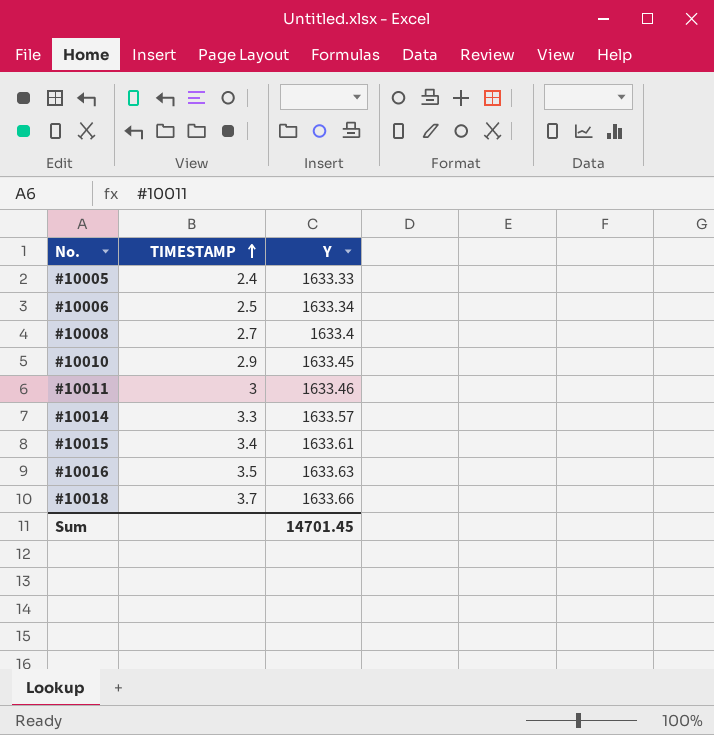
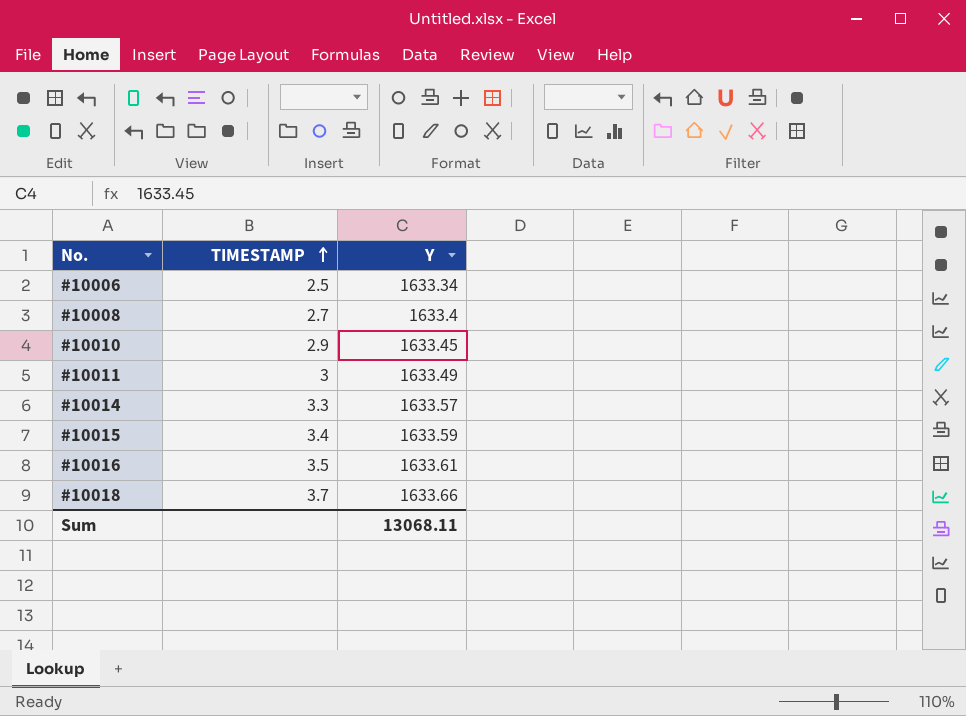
row #10005: 2.4 | 1633.33 -> none
#10011 | Y: 1633.46 -> 1633.49
#10015 | Y: 1633.61 -> 1633.59
#10016 | Y: 1633.63 -> 1633.61
Sum | Y: 14701.45 -> 13068.11

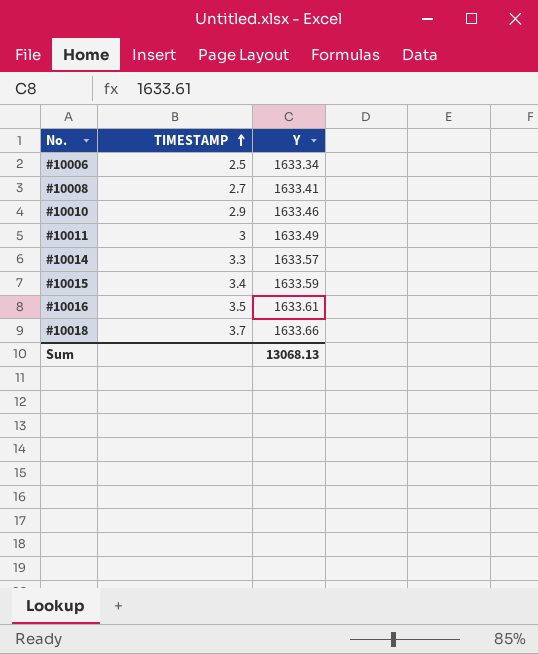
#10008 | Y: 1633.4 -> 1633.41
#10010 | Y: 1633.45 -> 1633.46
Sum | Y: 13068.11 -> 13068.13

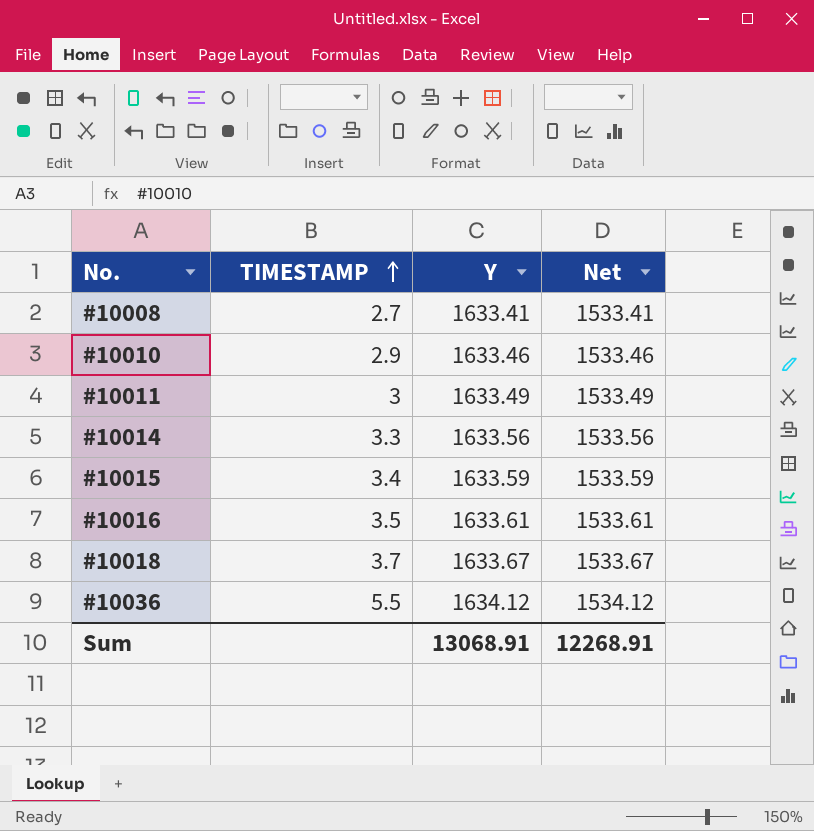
column Net | formula: none -> [Y] - 100
row #10006: 2.5 | 1633.34 -> none
#10014 | Y: 1633.57 -> 1633.56
#10018 | Y: 1633.66 -> 1633.67
row #10036: none -> 5.5 | 1634.12 | 1534.12
Sum | Y: 13068.13 -> 13068.91

